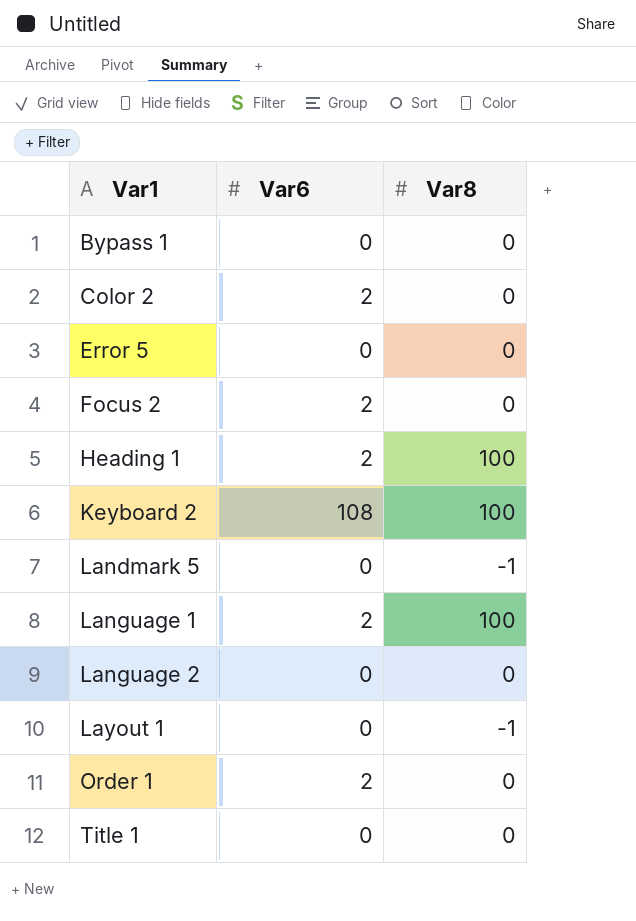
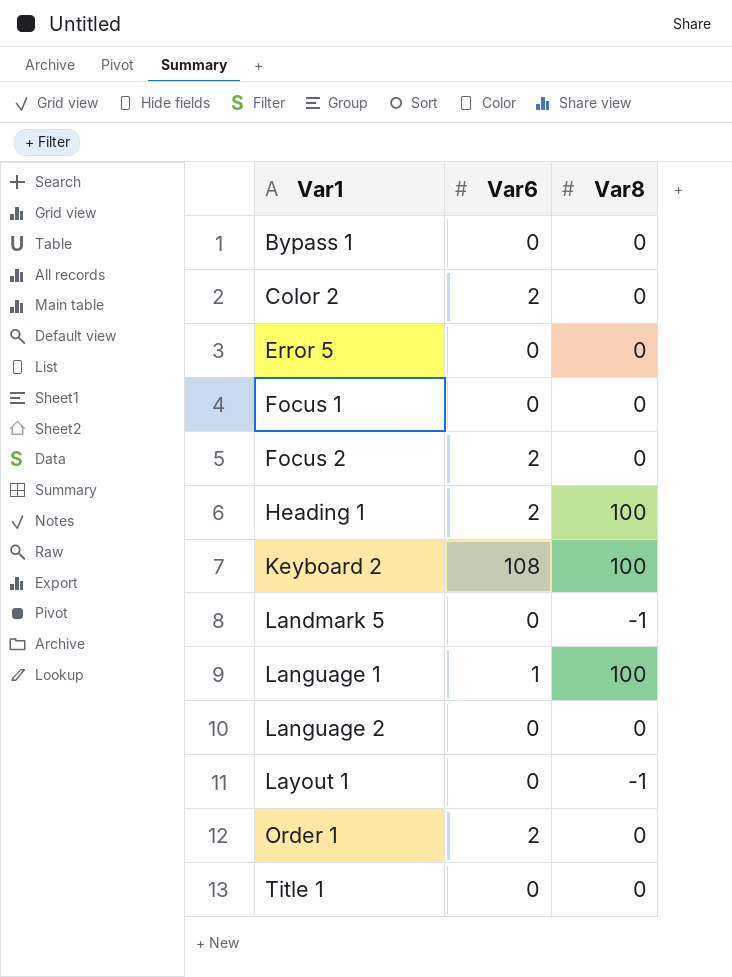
row Focus 1: none -> 0 | 0
Language 1 | Var6: 2 -> 1

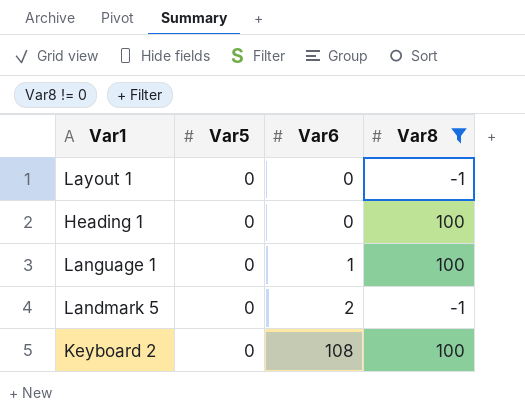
filter: none -> Var8 != 0
row order: Var1 ascending -> Var6 ascending
column Var5 | position: none -> 2
Heading 1 | Var6: 2 -> 0
Landmark 5 | Var6: 0 -> 2

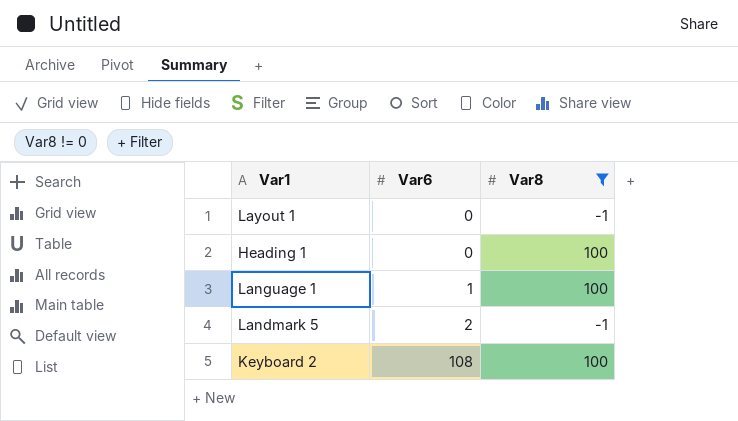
column Var5 | position: 2 -> none

